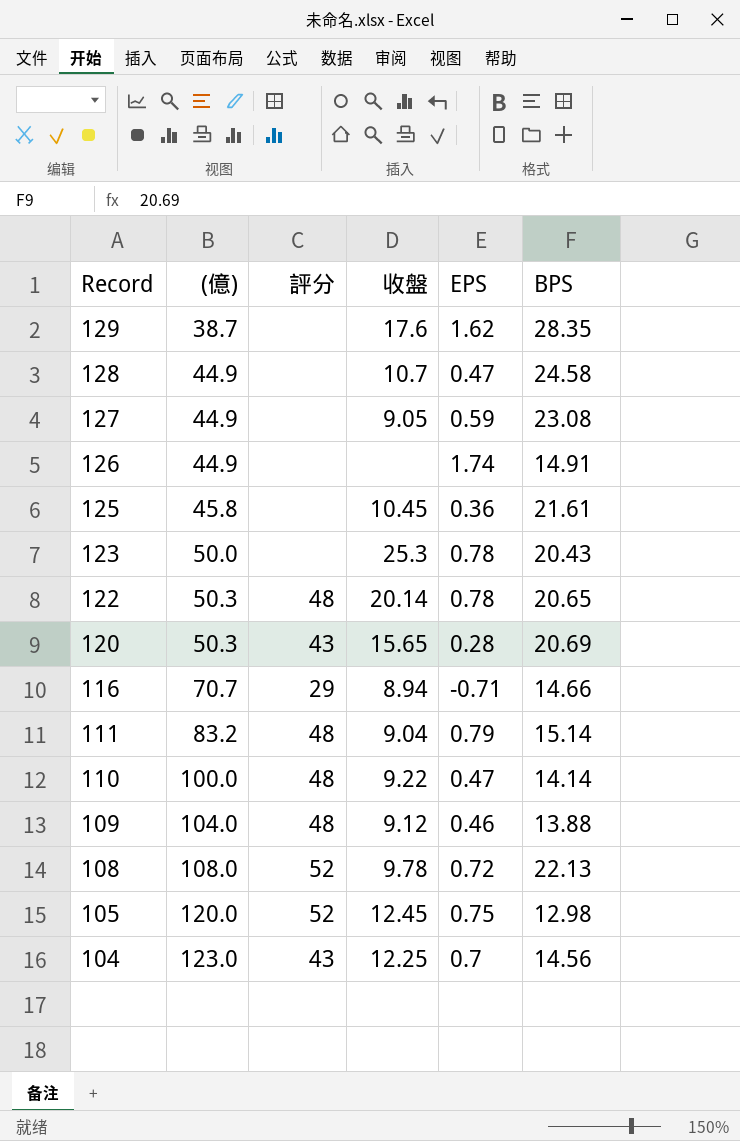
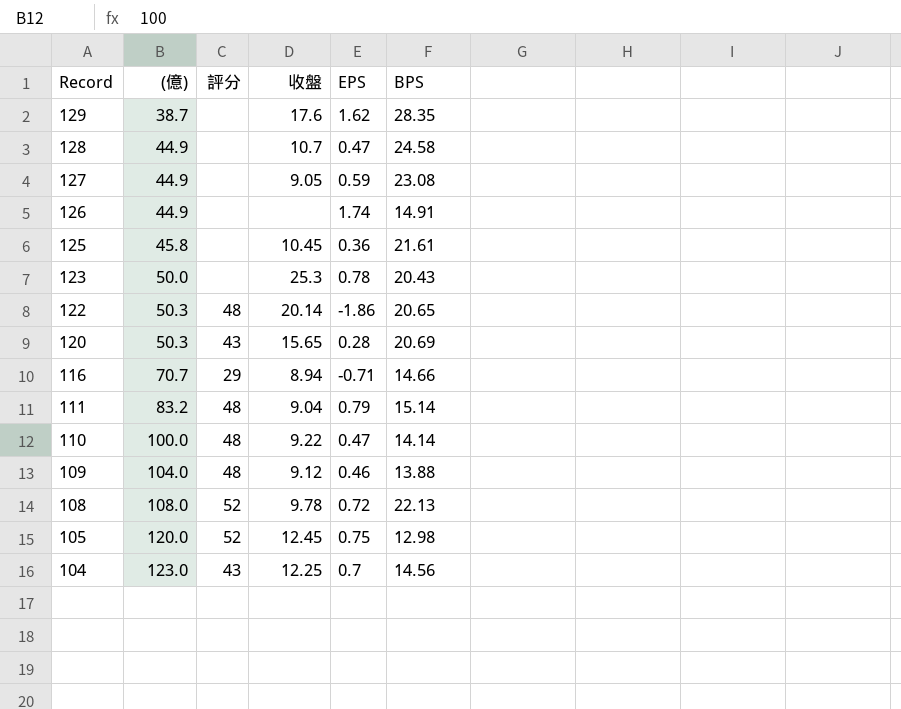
122 | EPS: 0.78 -> -1.86

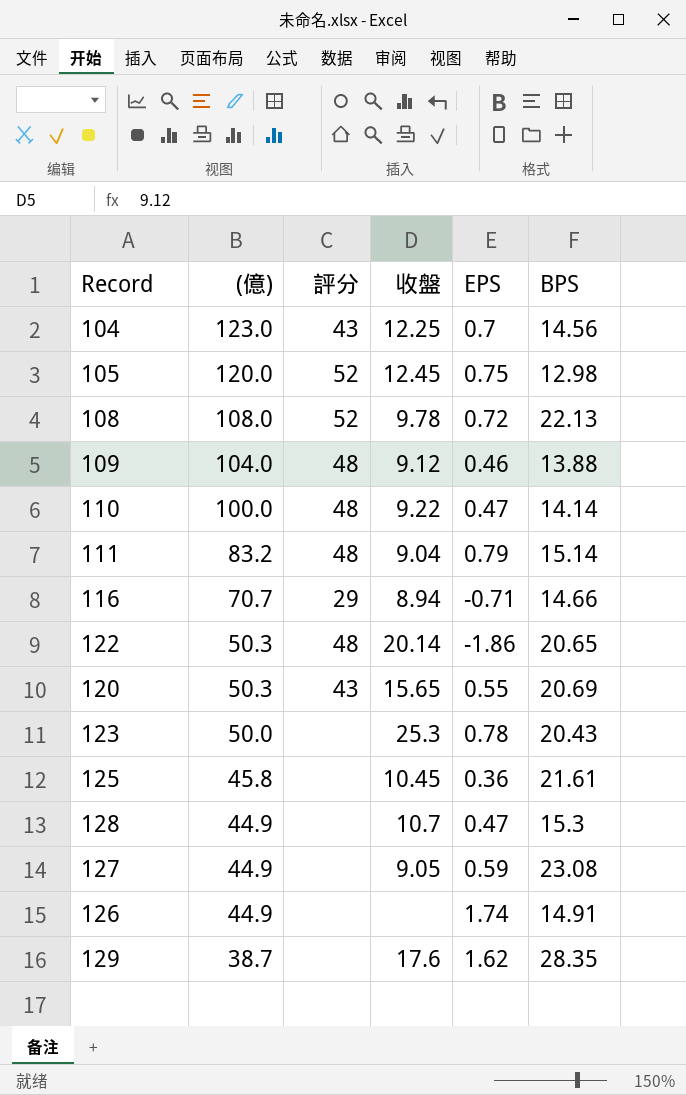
row order: Record descending -> (億) descending
120 | EPS: 0.28 -> 0.55
128 | BPS: 24.58 -> 15.3

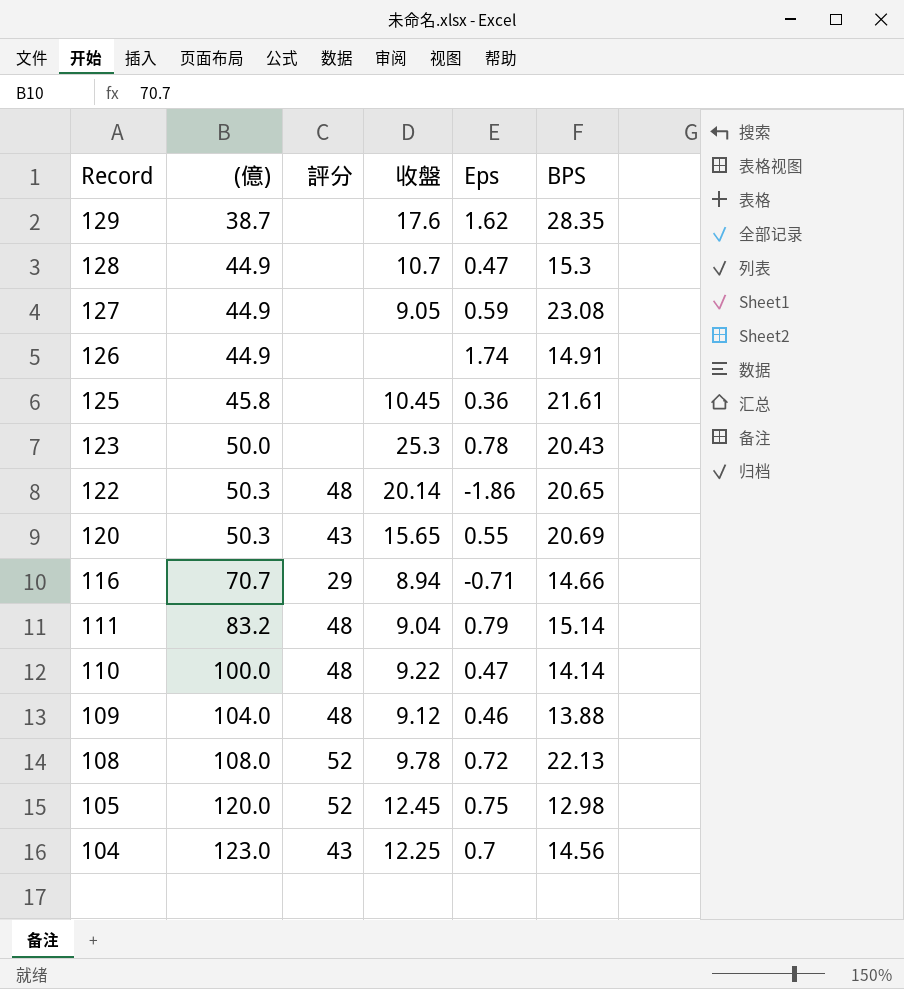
row order: (億) descending -> Record descending
column name: EPS -> Eps

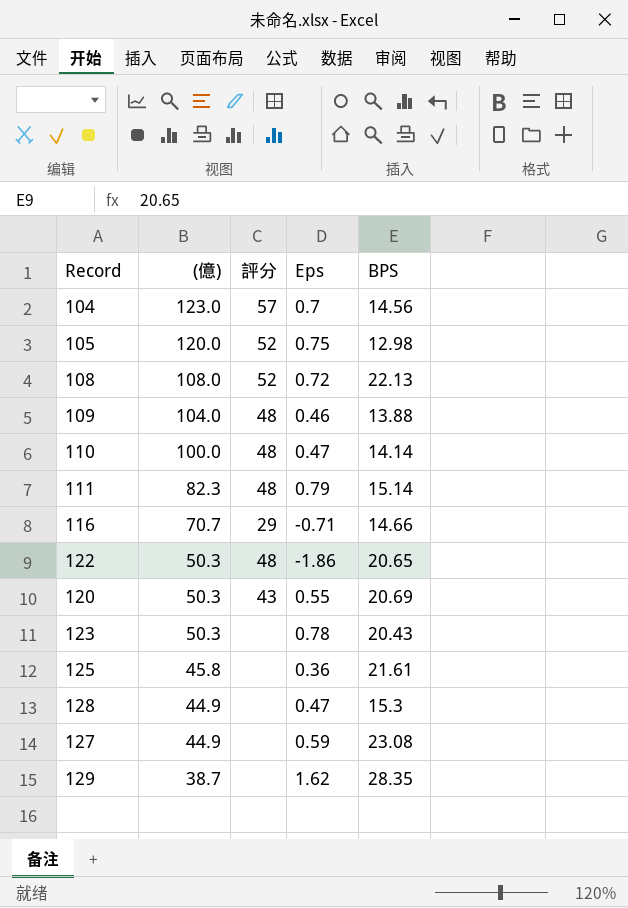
row order: Record descending -> (億) descending
column 收盤 | position: 4 -> none
row 126: 44.9 | none | none | 1.74 | 14.91 -> none
104 | 評分: 43 -> 57
111 | (億): 83.2 -> 82.3
123 | (億): 50.0 -> 50.3

